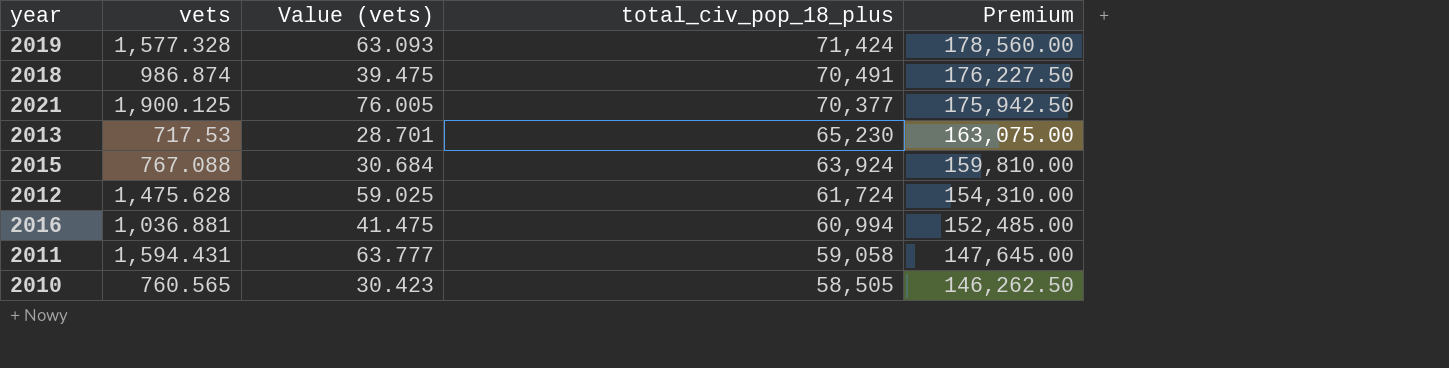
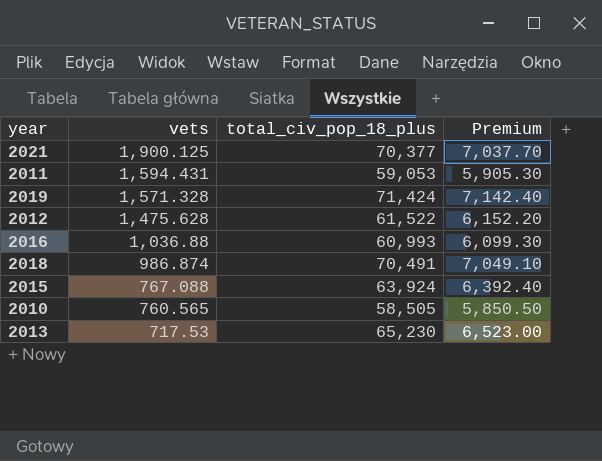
row order: total_civ_pop_18_plus descending -> vets descending
column Value (vets) | formula: [vets] * 0.04 -> none
column Premium | formula: [total_civ_pop_18_plus] * 2.5 -> [total_civ_pop_18_plus] * 0.1
2011 | total_civ_pop_18_plus: 59,058 -> 59,053
2019 | vets: 1,577.328 -> 1,571.328
2012 | total_civ_pop_18_plus: 61,724 -> 61,522
2016 | vets: 1,036.881 -> 1,036.88
2016 | total_civ_pop_18_plus: 60,994 -> 60,993

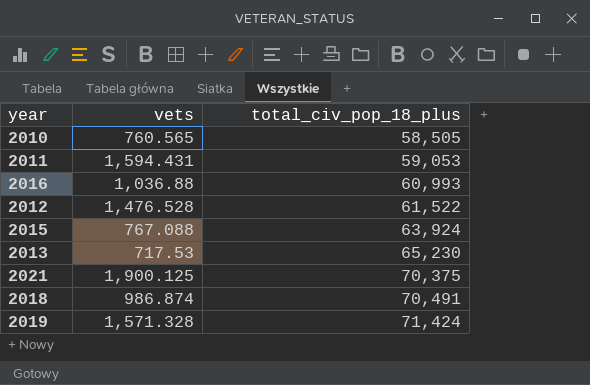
row order: vets descending -> total_civ_pop_18_plus ascending
column Premium | formula: [total_civ_pop_18_plus] * 0.1 -> none
2012 | vets: 1,475.628 -> 1,476.528
2021 | total_civ_pop_18_plus: 70,377 -> 70,375

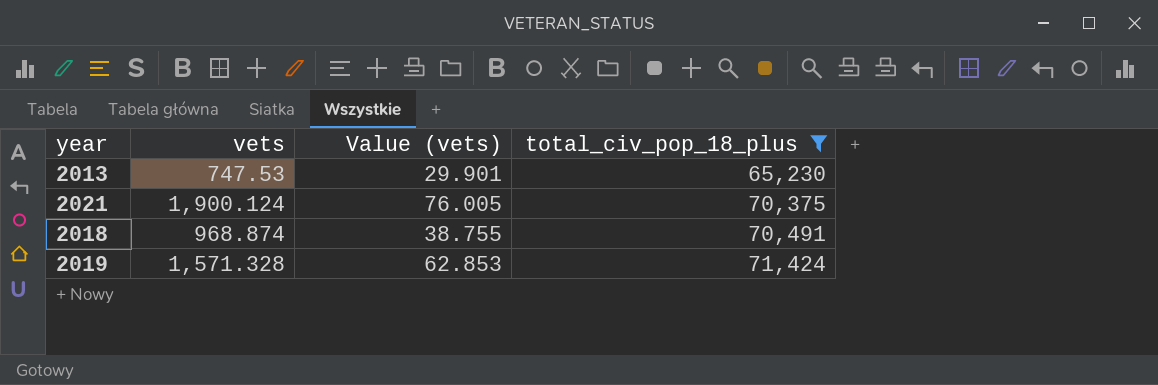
filter: none -> total_civ_pop_18_plus >= 65,230
column Value (vets) | formula: none -> [vets] * 0.04
2013 | vets: 717.53 -> 747.53
2021 | vets: 1,900.125 -> 1,900.124
2018 | vets: 986.874 -> 968.874

